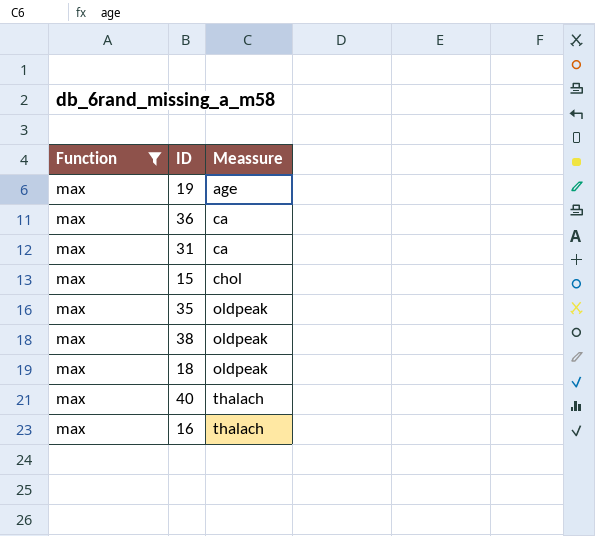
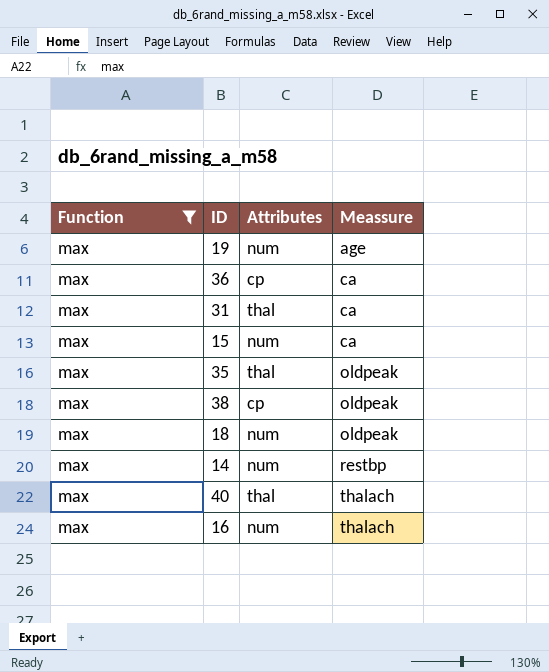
column Attributes | position: none -> 3
15 | Meassure: chol -> ca
row 14: none -> max | num | restbp

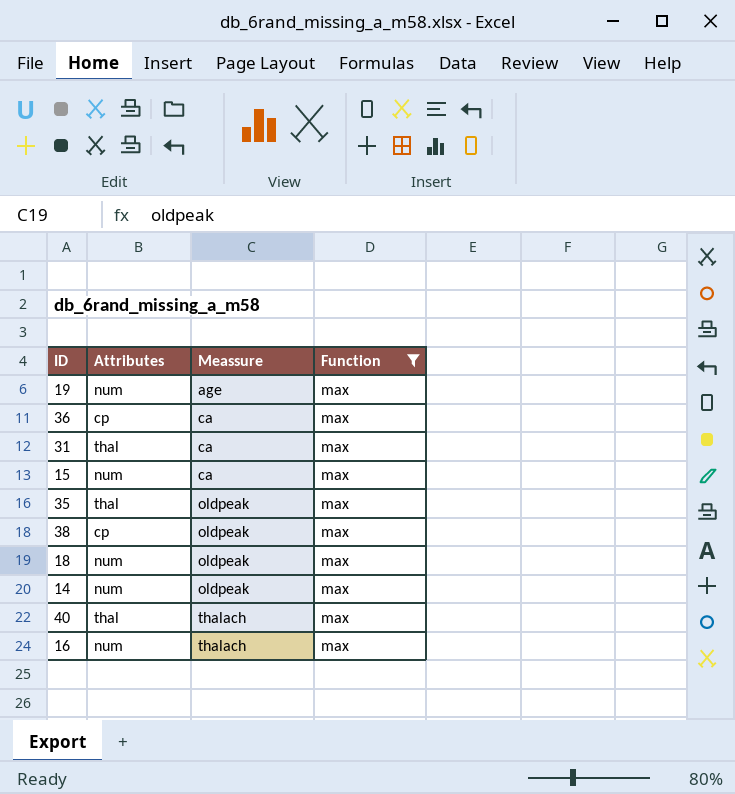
column Function | position: 1 -> 4
14 | Meassure: restbp -> oldpeak

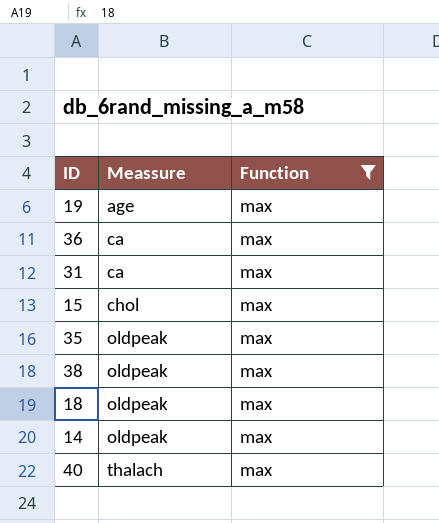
column Attributes | position: 2 -> none
row 16: num | thalach | max -> none
15 | Meassure: ca -> chol

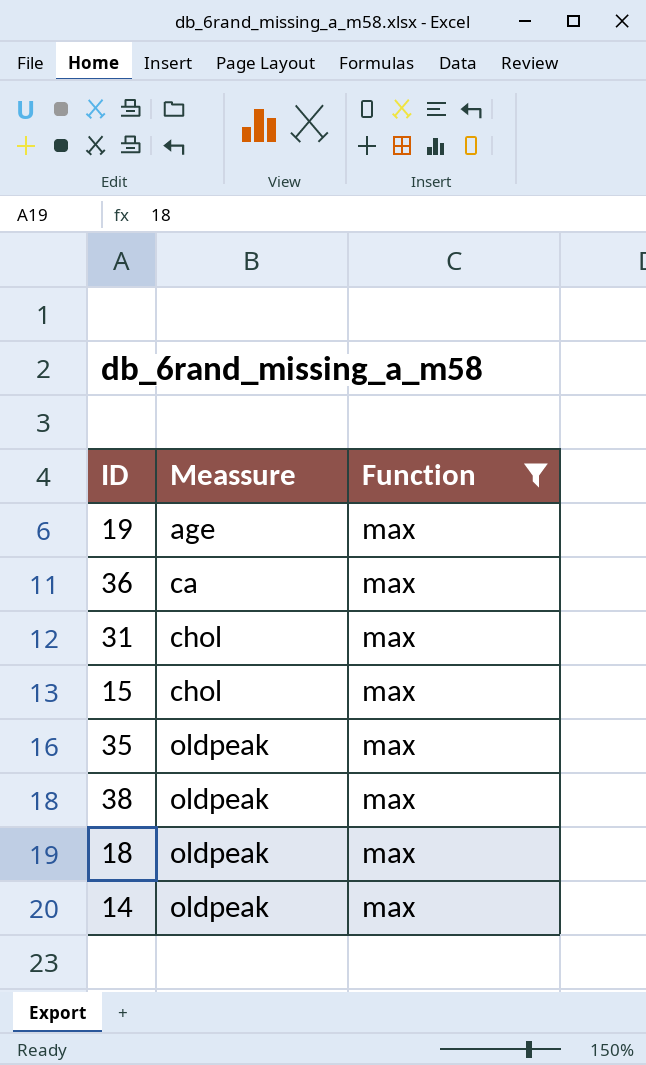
row 40: thalach | max -> none
31 | Meassure: ca -> chol

